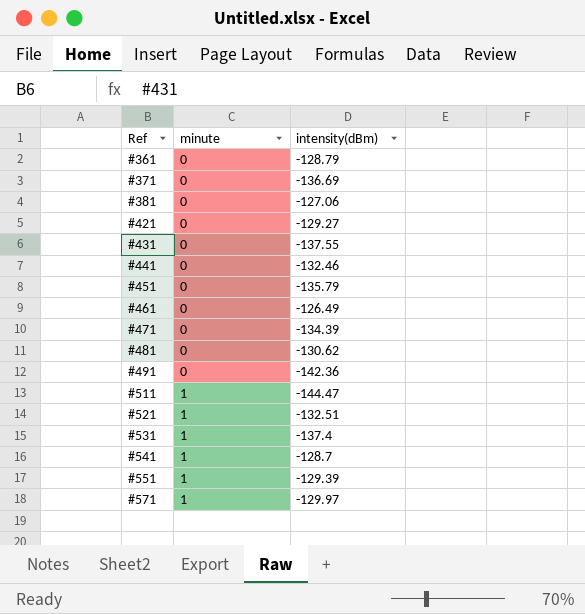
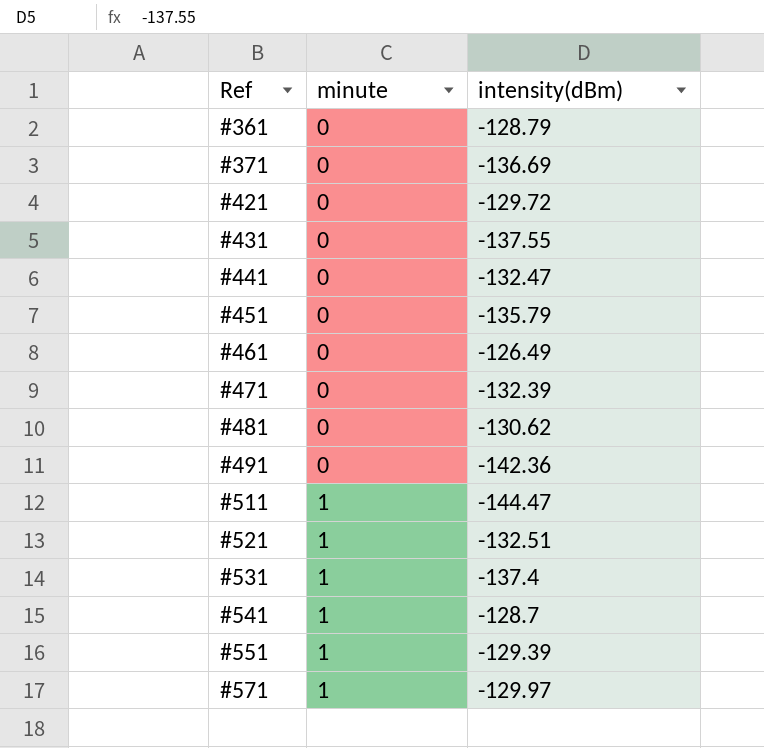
row #381: 0 | -127.06 -> none
#421 | intensity(dBm): -129.27 -> -129.72
#441 | intensity(dBm): -132.46 -> -132.47
#471 | intensity(dBm): -134.39 -> -132.39

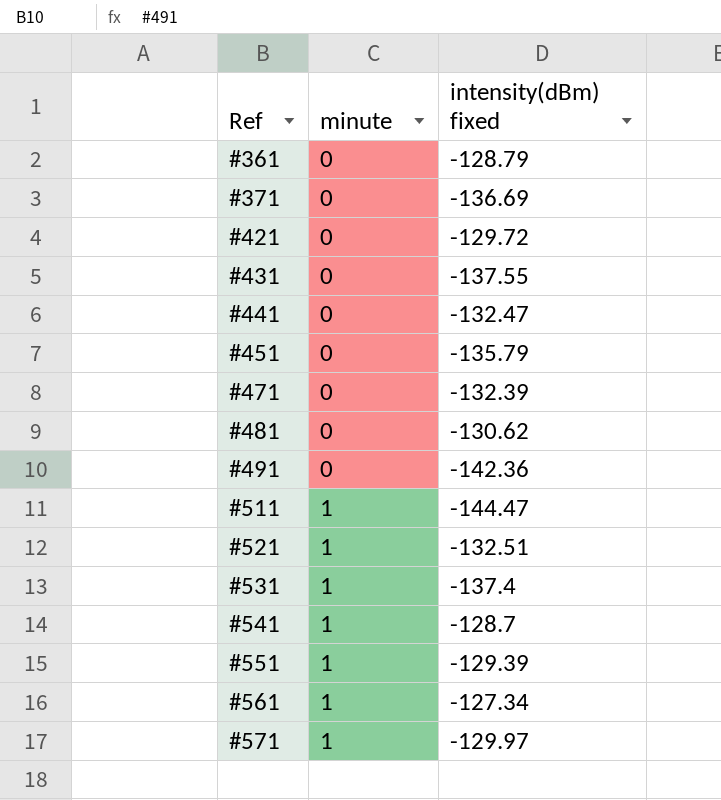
column name: intensity(dBm) -> intensity(dBm) fixed
row #461: 0 | -126.49 -> none
row #561: none -> 1 | -127.34

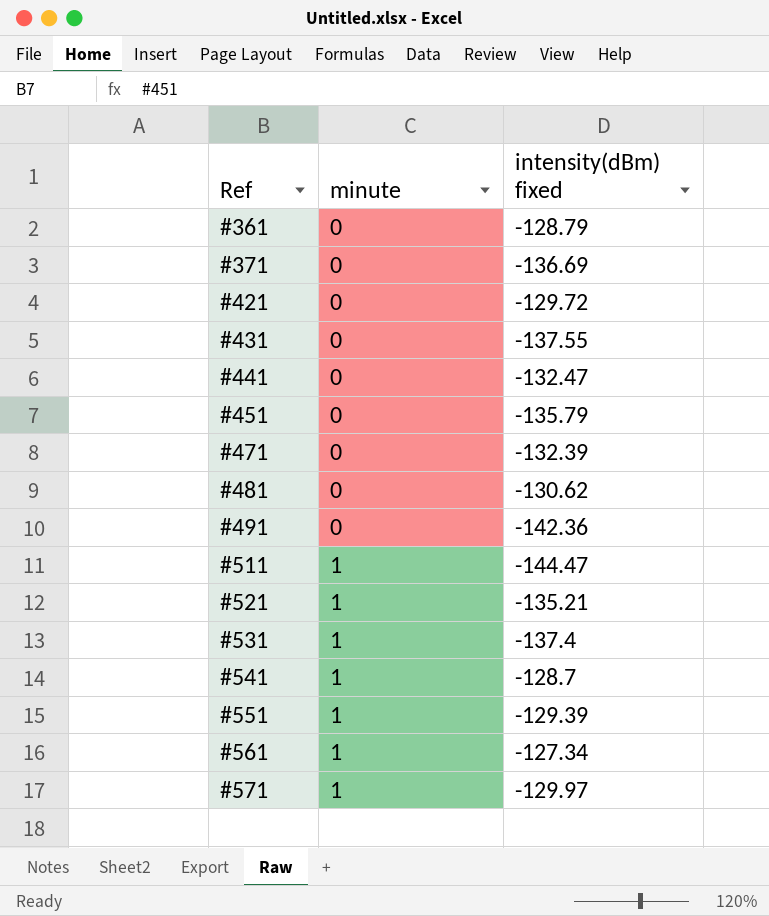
#521 | intensity(dBm) fixed: -132.51 -> -135.21

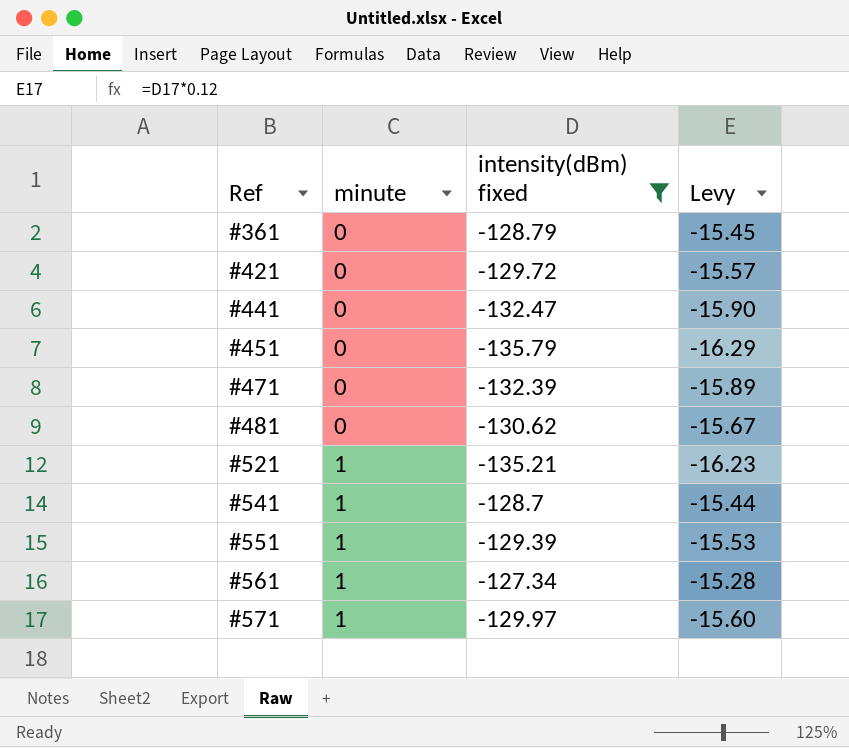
filter: none -> intensity(dBm) fixed >= -135.79
column Levy | formula: none -> [intensity(dBm) fixed] * 0.12

